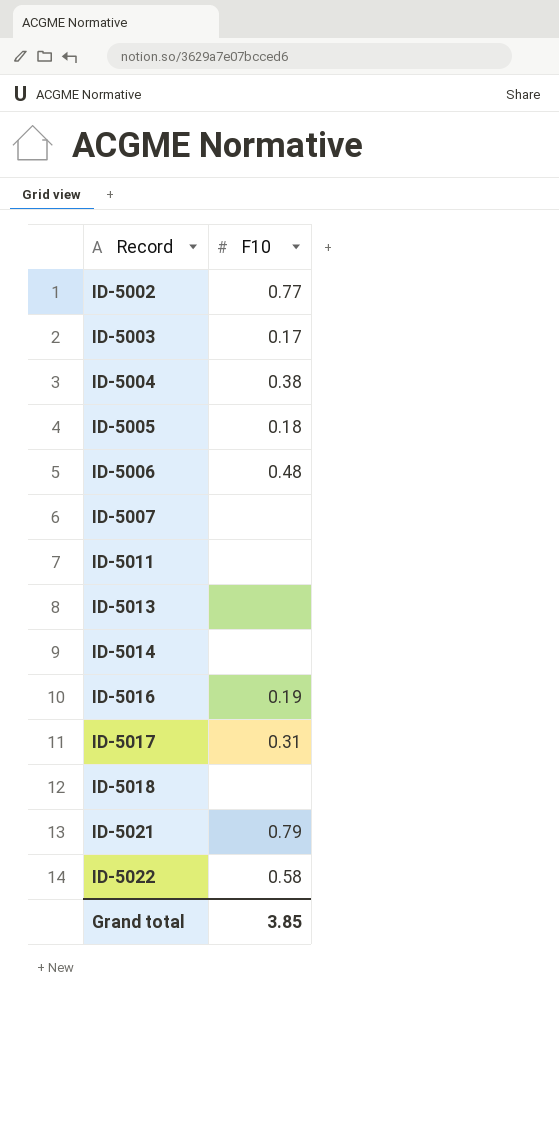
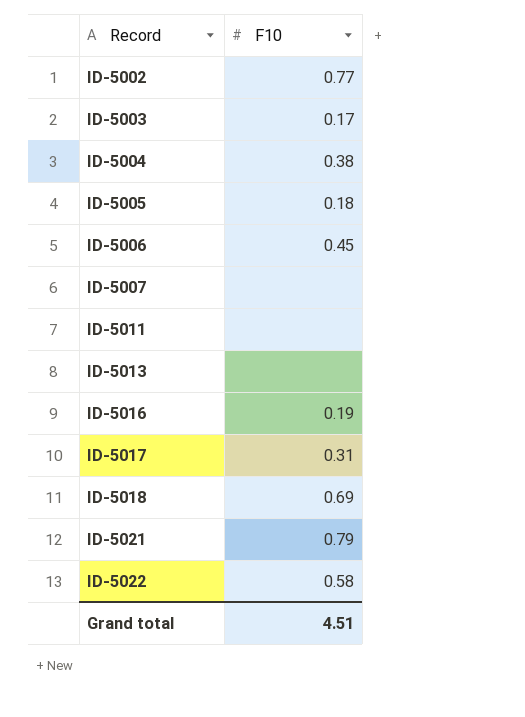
row ID-5014: none -> none
ID-5006 | F10: 0.48 -> 0.45
ID-5018 | F10: none -> 0.69
Grand total | F10: 3.85 -> 4.51

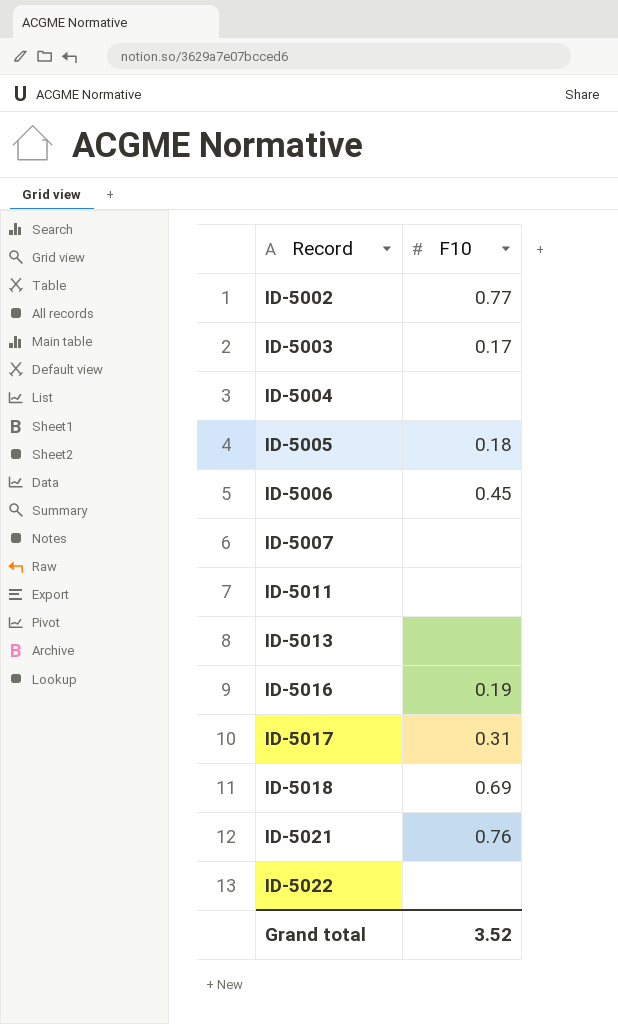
ID-5004 | F10: 0.38 -> none
ID-5021 | F10: 0.79 -> 0.76
ID-5022 | F10: 0.58 -> none
Grand total | F10: 4.51 -> 3.52

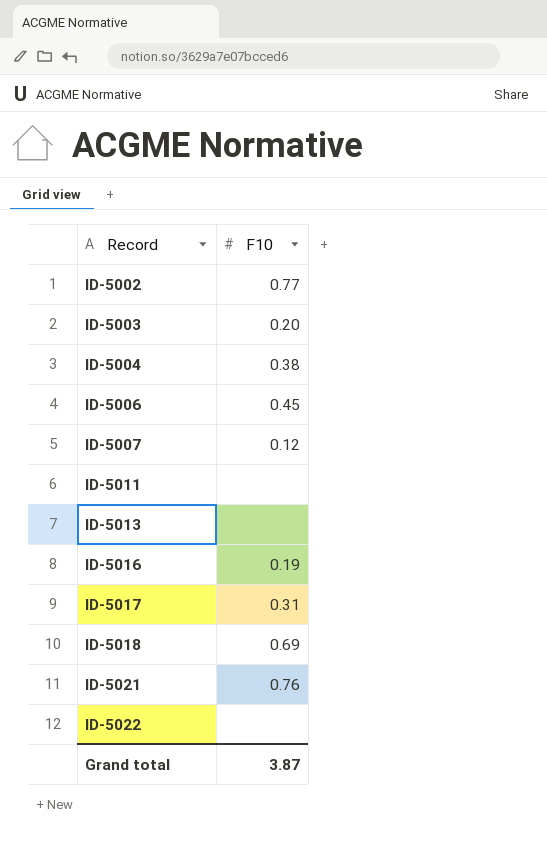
row ID-5005: 0.18 -> none
ID-5003 | F10: 0.17 -> 0.20
ID-5004 | F10: none -> 0.38
ID-5007 | F10: none -> 0.12
Grand total | F10: 3.52 -> 3.87

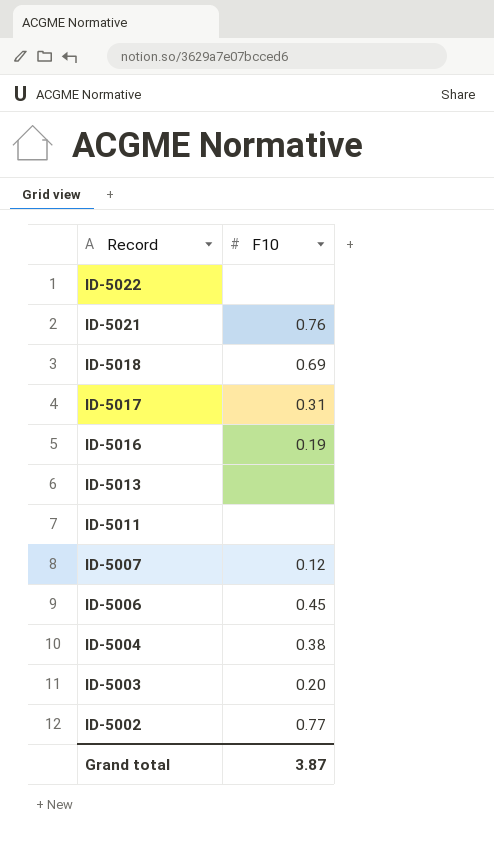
row order: Record ascending -> Record descending

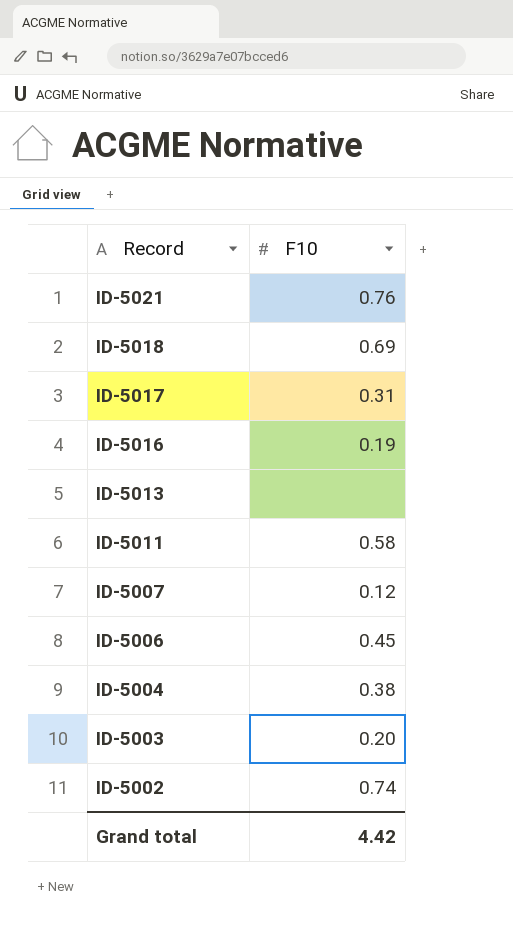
row ID-5022: none -> none
ID-5011 | F10: none -> 0.58
ID-5002 | F10: 0.77 -> 0.74
Grand total | F10: 3.87 -> 4.42

